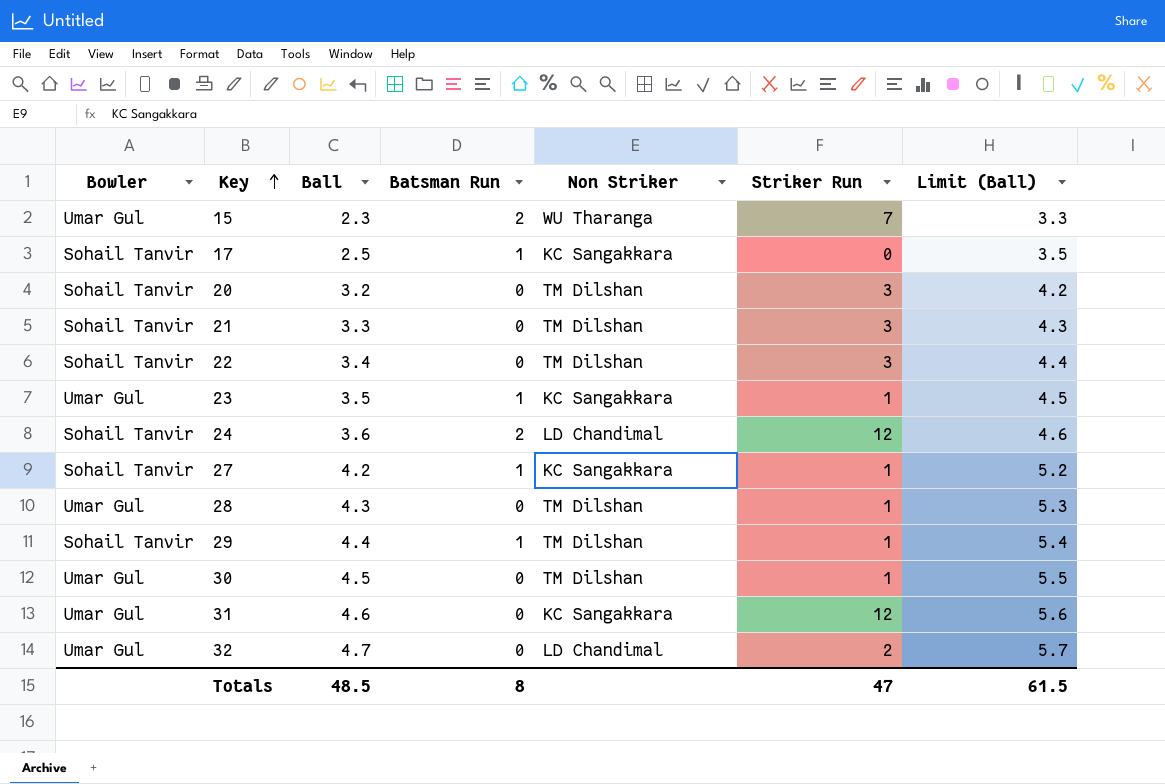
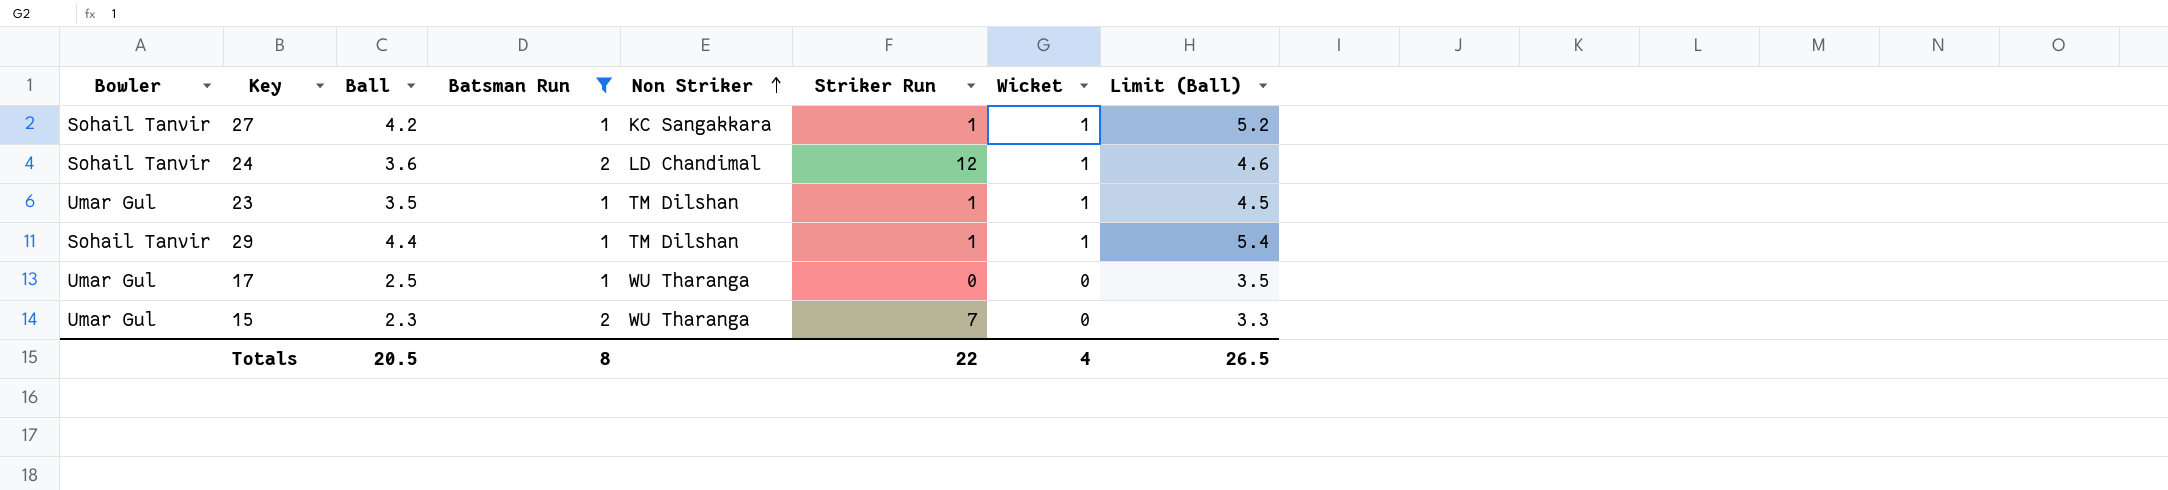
filter: none -> Batsman Run != 0
row order: Key ascending -> Non Striker ascending
column Wicket | position: none -> 7
23 | Non Striker: KC Sangakkara -> TM Dilshan
17 | Bowler: Sohail Tanvir -> Umar Gul
17 | Non Striker: KC Sangakkara -> WU Tharanga
Totals | Ball: 48.5 -> 20.5
Totals | Striker Run: 47 -> 22
Totals | Limit (Ball): 61.5 -> 26.5

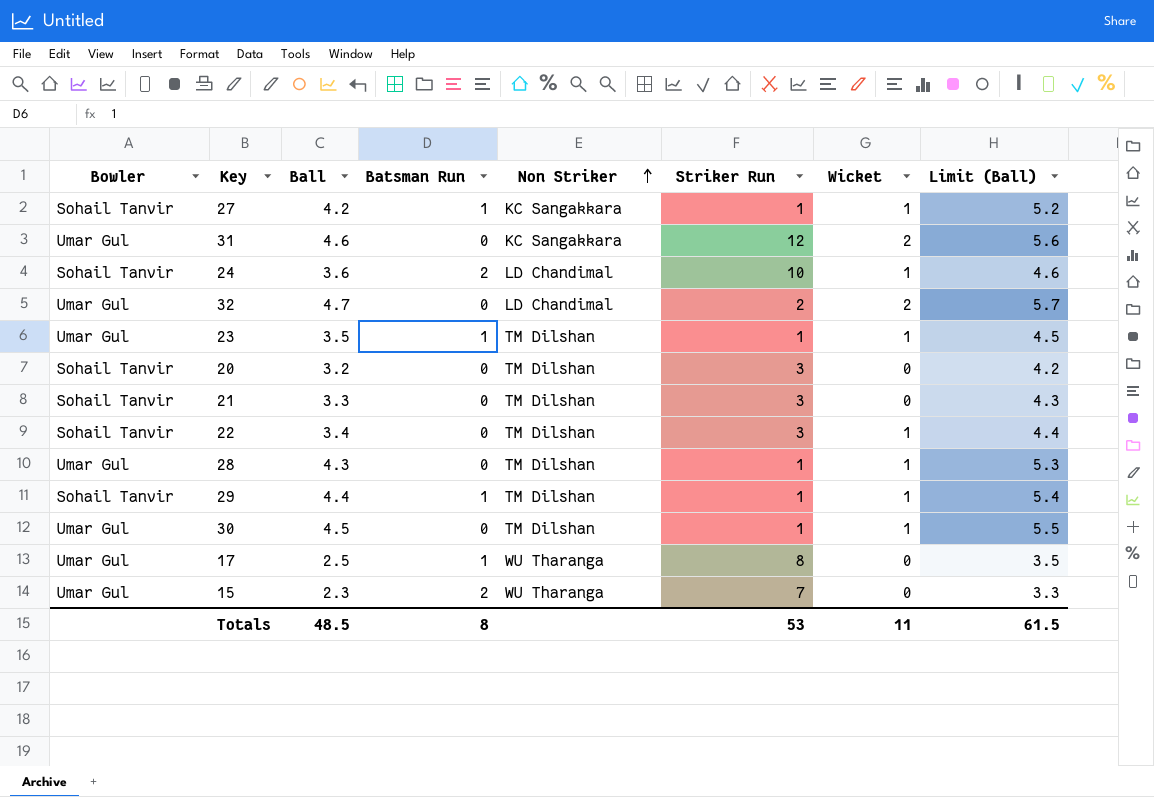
filter: Batsman Run != 0 -> none
24 | Striker Run: 12 -> 10
17 | Striker Run: 0 -> 8
Totals | Ball: 20.5 -> 48.5
Totals | Striker Run: 22 -> 53
Totals | Wicket: 4 -> 11
Totals | Limit (Ball): 26.5 -> 61.5

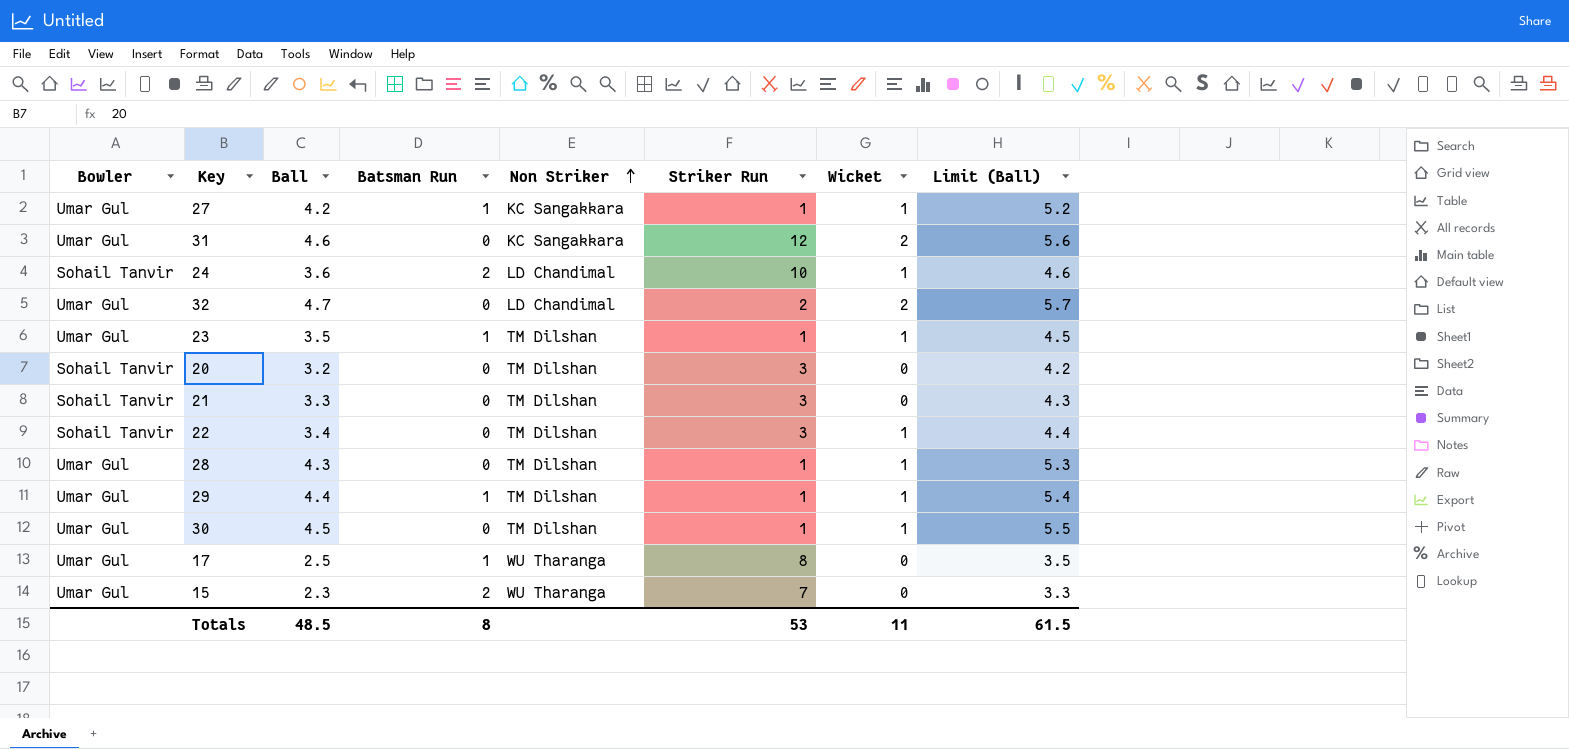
27 | Bowler: Sohail Tanvir -> Umar Gul
29 | Bowler: Sohail Tanvir -> Umar Gul

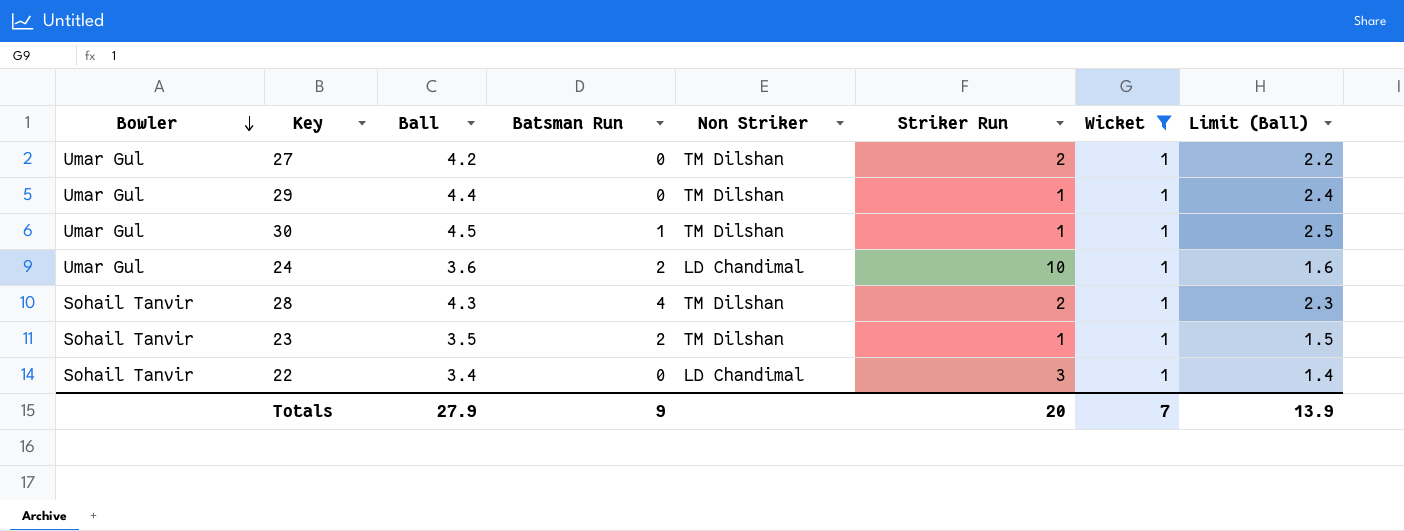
filter: none -> Wicket = 1
row order: Non Striker ascending -> Bowler descending
column Limit (Ball) | formula: [Ball] + 1 -> [Ball] - 2
27 | Batsman Run: 1 -> 0
27 | Non Striker: KC Sangakkara -> TM Dilshan
27 | Striker Run: 1 -> 2
29 | Batsman Run: 1 -> 0
30 | Batsman Run: 0 -> 1
24 | Bowler: Sohail Tanvir -> Umar Gul
28 | Bowler: Umar Gul -> Sohail Tanvir
28 | Batsman Run: 0 -> 4
28 | Striker Run: 1 -> 2
23 | Bowler: Umar Gul -> Sohail Tanvir
23 | Batsman Run: 1 -> 2
22 | Non Striker: TM Dilshan -> LD Chandimal
Totals | Ball: 48.5 -> 27.9
Totals | Batsman Run: 8 -> 9
Totals | Striker Run: 53 -> 20
Totals | Wicket: 11 -> 7
Totals | Limit (Ball): 61.5 -> 13.9

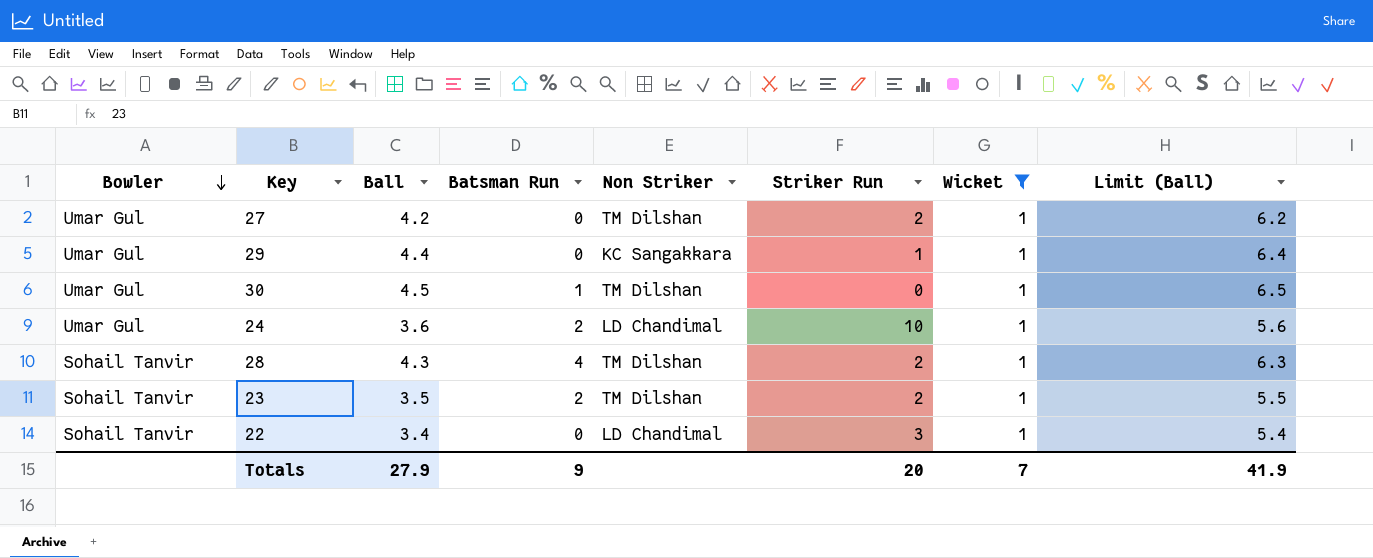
column Limit (Ball) | formula: [Ball] - 2 -> [Ball] + 2
29 | Non Striker: TM Dilshan -> KC Sangakkara
30 | Striker Run: 1 -> 0
23 | Striker Run: 1 -> 2
Totals | Limit (Ball): 13.9 -> 41.9

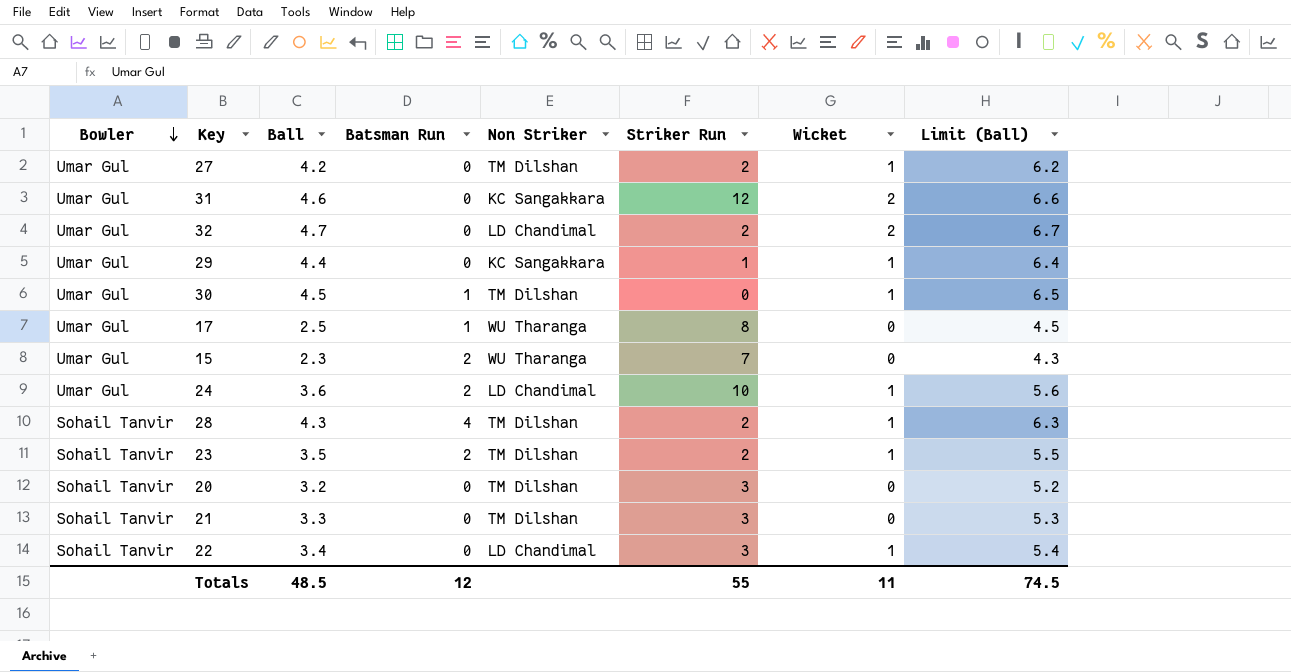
filter: Wicket = 1 -> none
Totals | Ball: 27.9 -> 48.5
Totals | Batsman Run: 9 -> 12
Totals | Striker Run: 20 -> 55
Totals | Wicket: 7 -> 11
Totals | Limit (Ball): 41.9 -> 74.5

